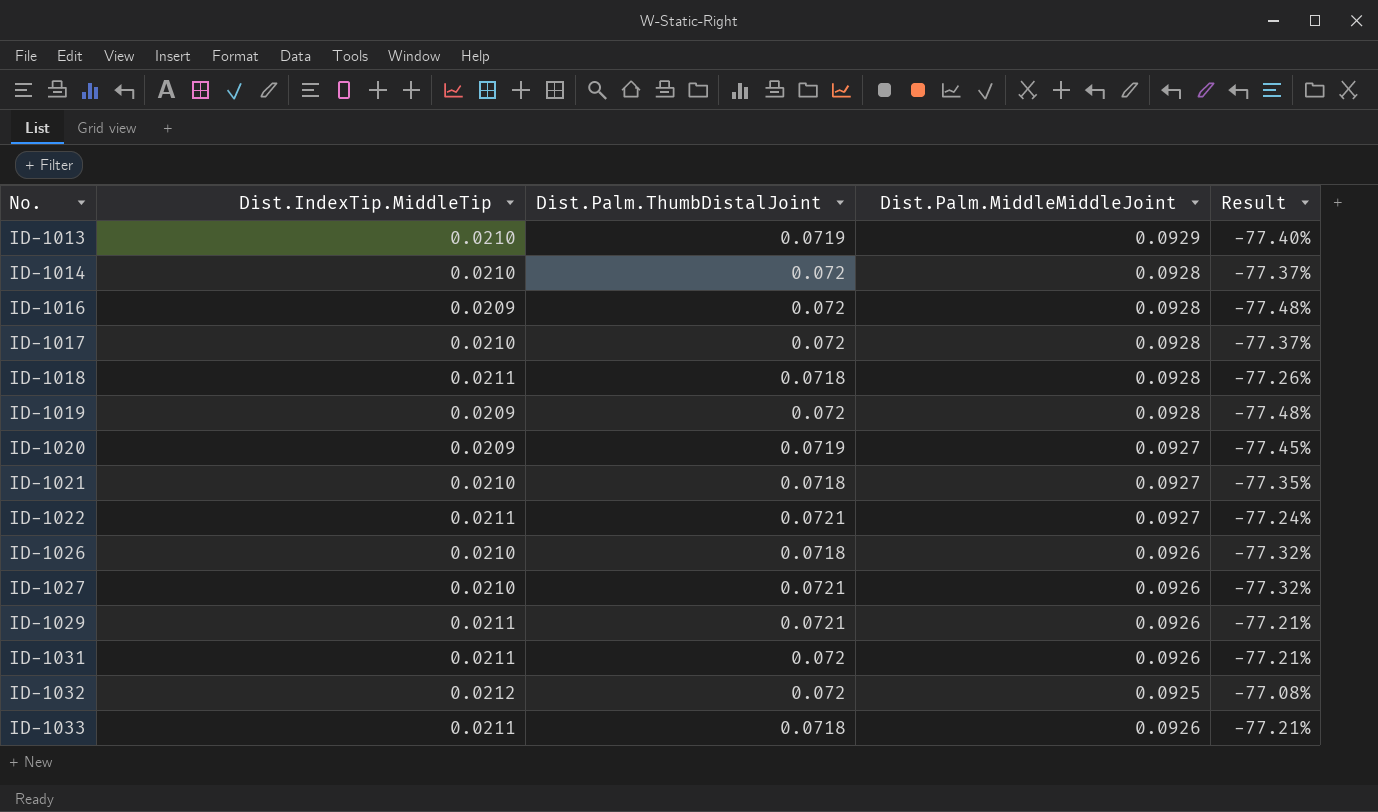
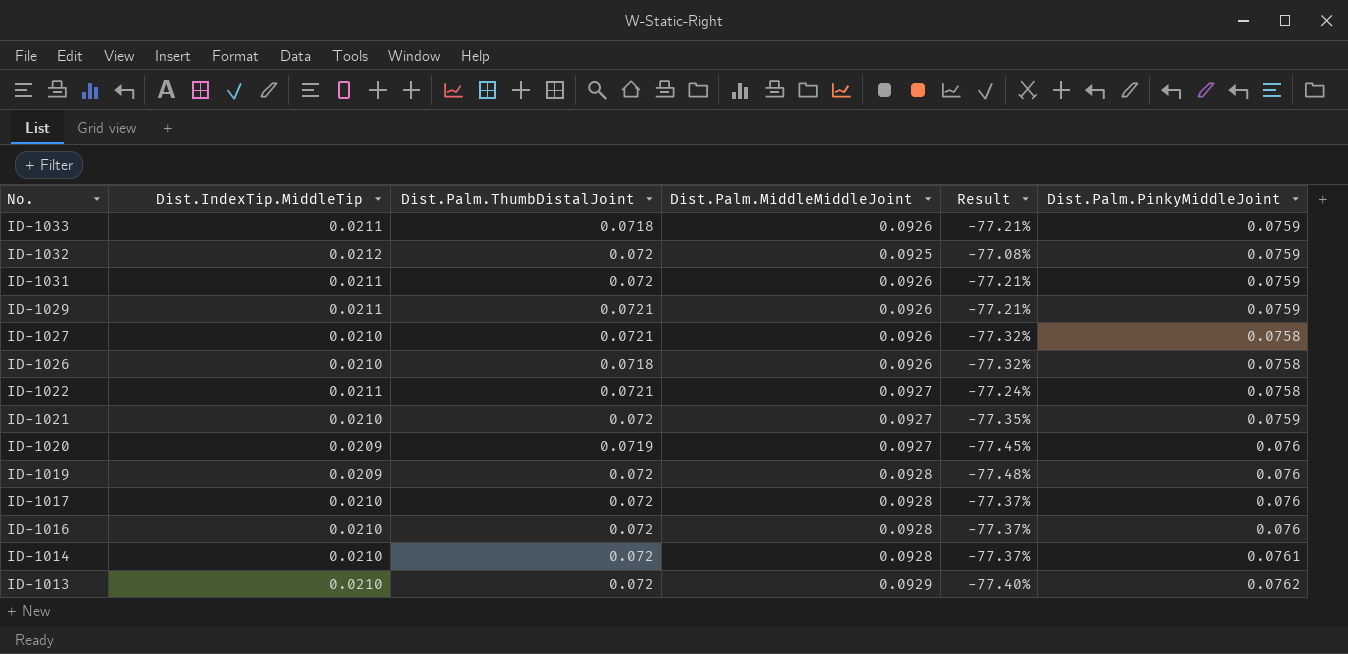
row order: No. ascending -> No. descending
column Dist.Palm.PinkyMiddleJoint | position: none -> 6
row ID-1018: 0.0211 | 0.0718 | 0.0928 | -77.26% -> none
ID-1021 | Dist.Palm.ThumbDistalJoint: 0.0718 -> 0.072
ID-1016 | Dist.IndexTip.MiddleTip: 0.0209 -> 0.0210
ID-1016 | Result: -77.48% -> -77.37%
ID-1013 | Dist.Palm.ThumbDistalJoint: 0.0719 -> 0.072

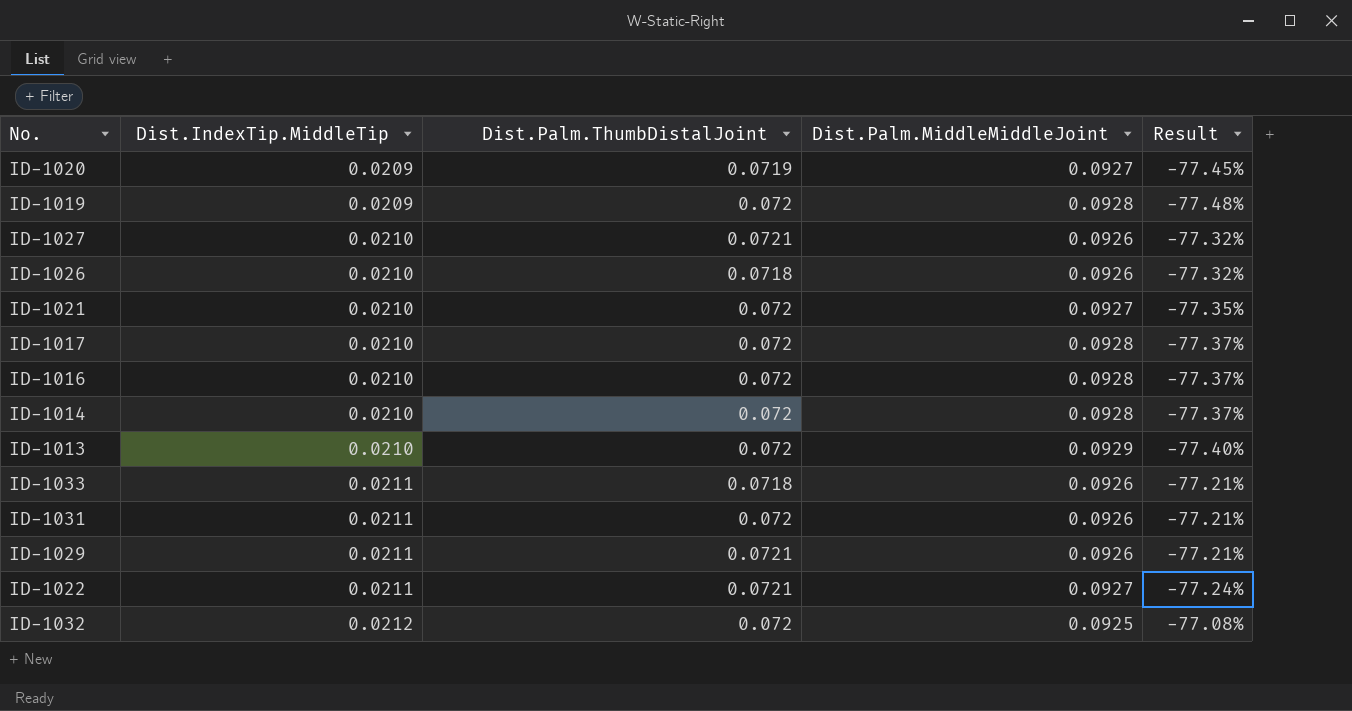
row order: No. descending -> Dist.IndexTip.MiddleTip ascending
column Dist.Palm.PinkyMiddleJoint | position: 6 -> none

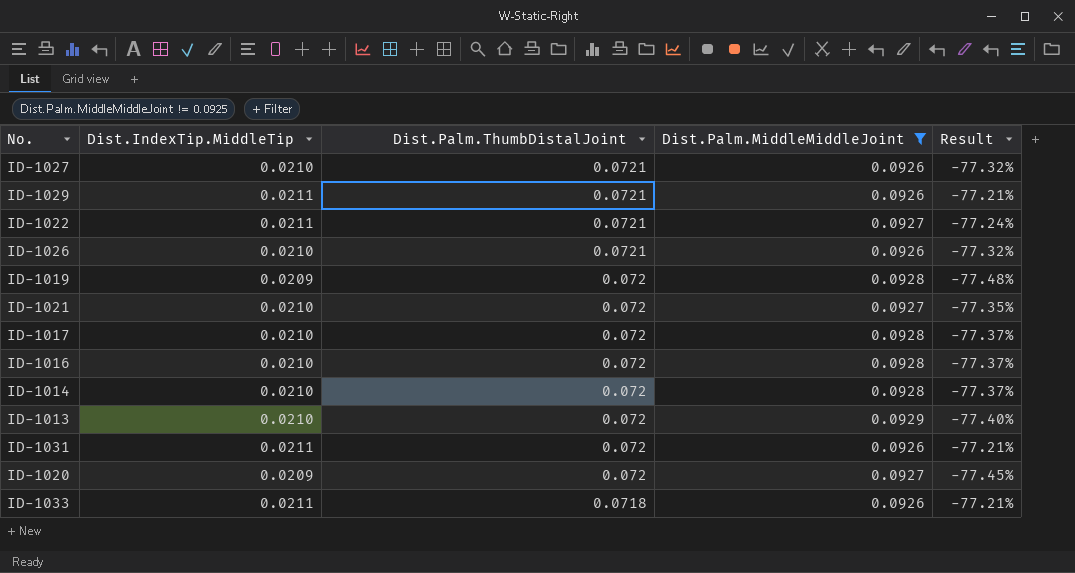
filter: none -> Dist.Palm.MiddleMiddleJoint != 0.0925
row order: Dist.IndexTip.MiddleTip ascending -> Dist.Palm.ThumbDistalJoint descending
ID-1026 | Dist.Palm.ThumbDistalJoint: 0.0718 -> 0.0721
ID-1020 | Dist.Palm.ThumbDistalJoint: 0.0719 -> 0.072

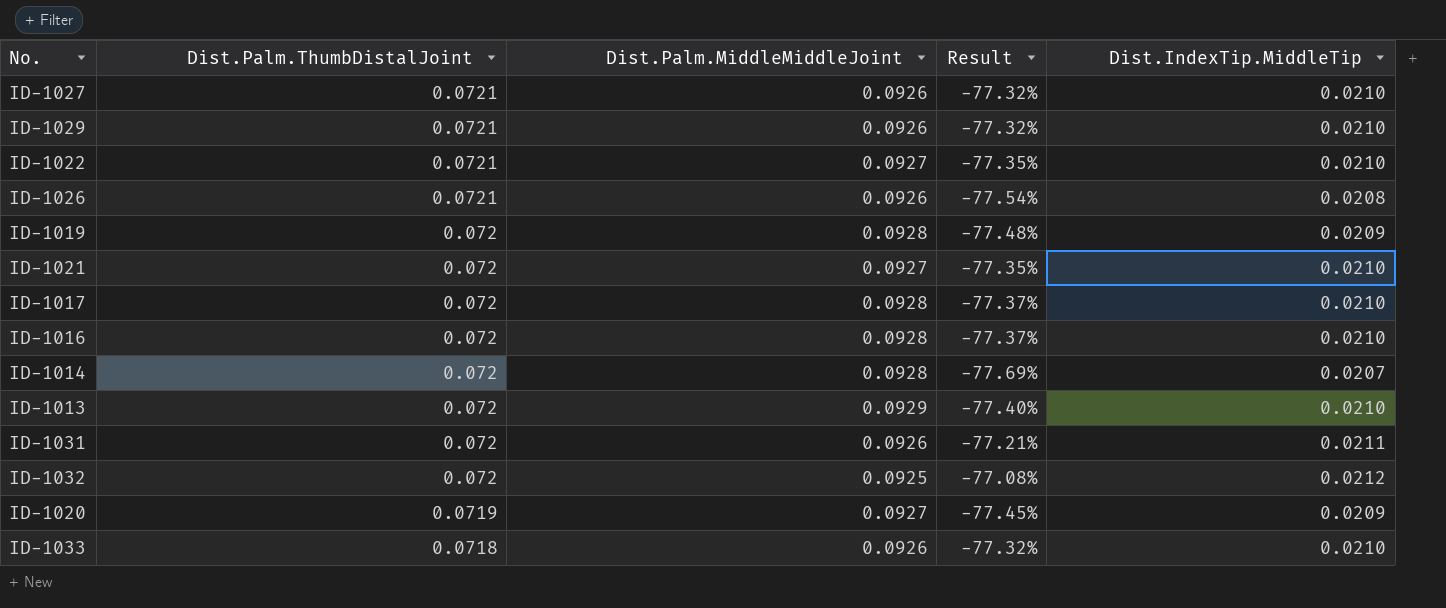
filter: Dist.Palm.MiddleMiddleJoint != 0.0925 -> none
column Dist.IndexTip.MiddleTip | position: 2 -> 5
ID-1029 | Result: -77.21% -> -77.32%
ID-1029 | Dist.IndexTip.MiddleTip: 0.0211 -> 0.0210
ID-1022 | Result: -77.24% -> -77.35%
ID-1022 | Dist.IndexTip.MiddleTip: 0.0211 -> 0.0210
ID-1026 | Result: -77.32% -> -77.54%
ID-1026 | Dist.IndexTip.MiddleTip: 0.0210 -> 0.0208
ID-1014 | Result: -77.37% -> -77.69%
ID-1014 | Dist.IndexTip.MiddleTip: 0.0210 -> 0.0207
ID-1020 | Dist.Palm.ThumbDistalJoint: 0.072 -> 0.0719
ID-1033 | Result: -77.21% -> -77.32%
ID-1033 | Dist.IndexTip.MiddleTip: 0.0211 -> 0.0210

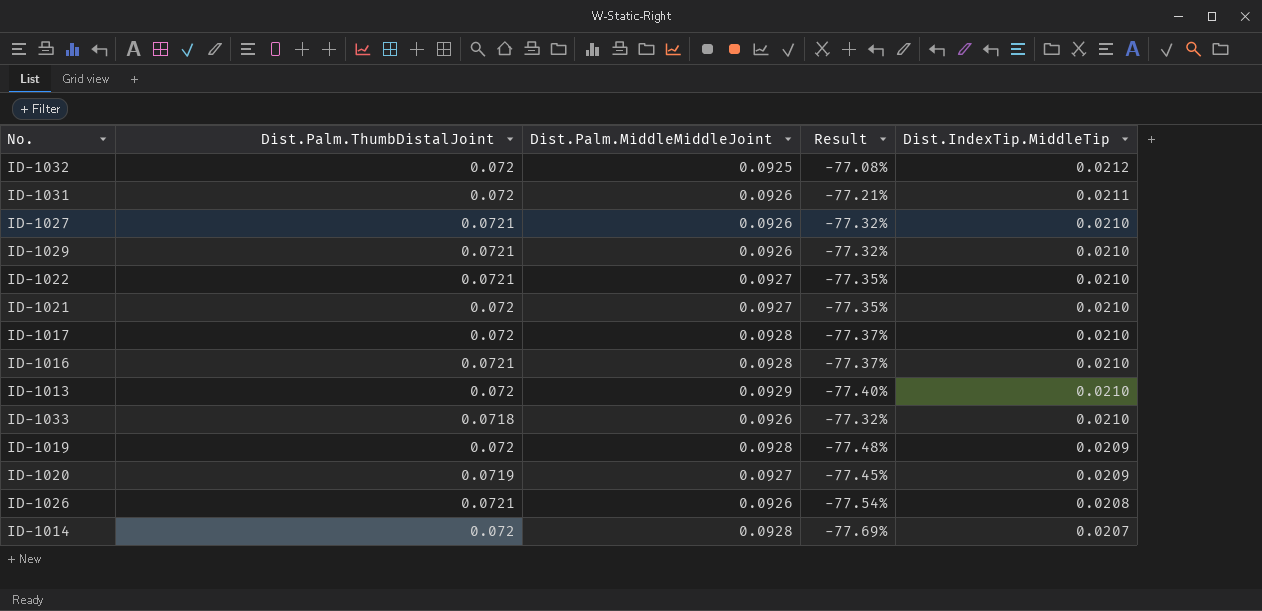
row order: Dist.Palm.ThumbDistalJoint descending -> Dist.IndexTip.MiddleTip descending
ID-1016 | Dist.Palm.ThumbDistalJoint: 0.072 -> 0.0721

